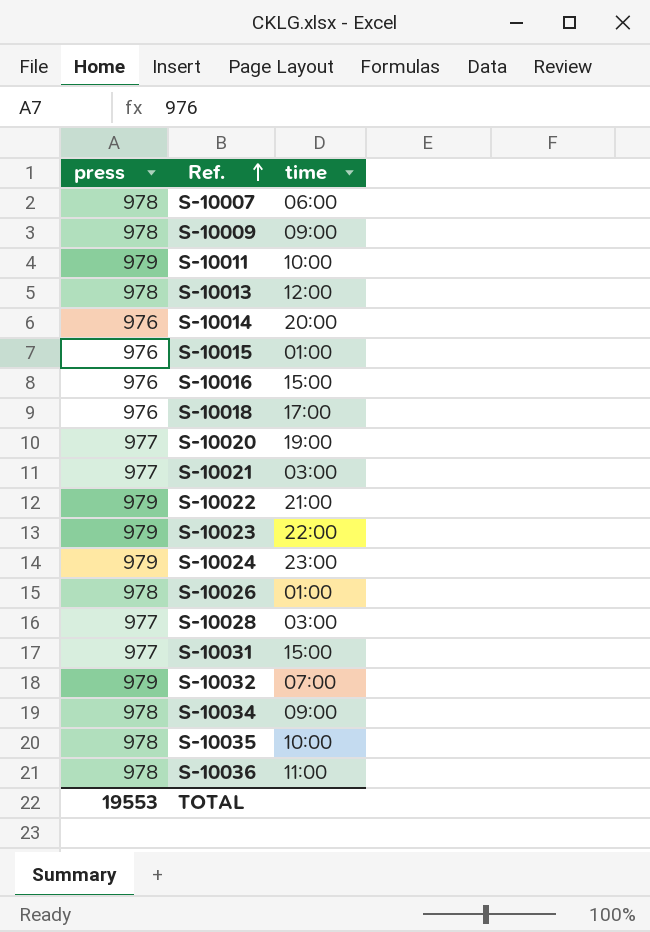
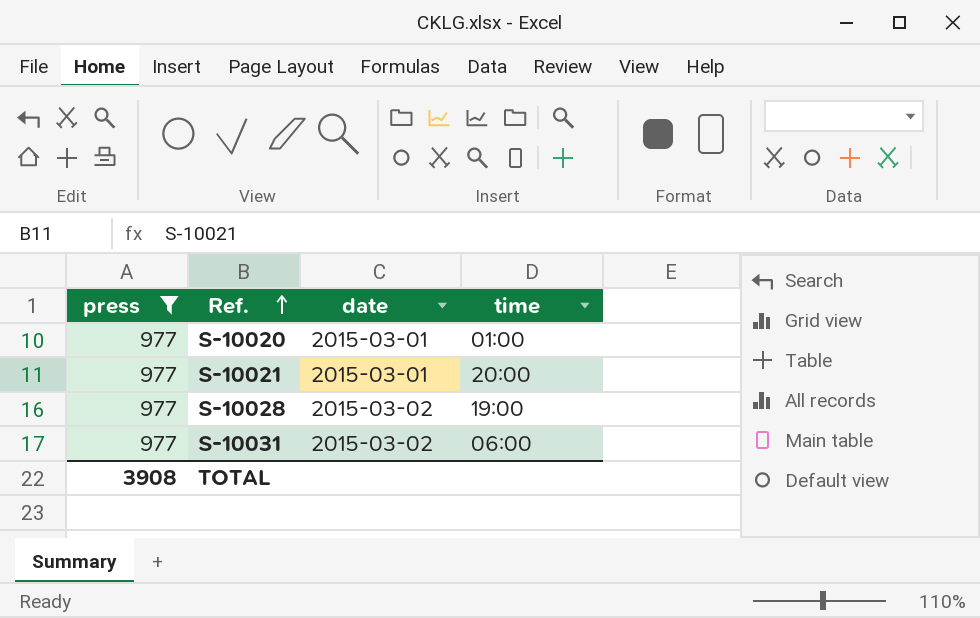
filter: none -> press = 977
column date | position: none -> 3
S-10020 | time: 19:00 -> 01:00
S-10021 | time: 03:00 -> 20:00
S-10028 | time: 03:00 -> 19:00
S-10031 | time: 15:00 -> 06:00
TOTAL | press: 19553 -> 3908

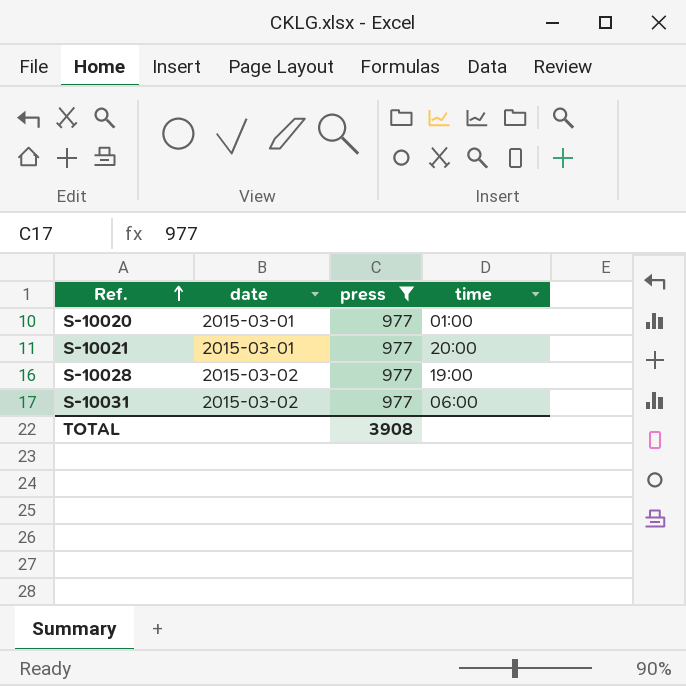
column press | position: 1 -> 3

